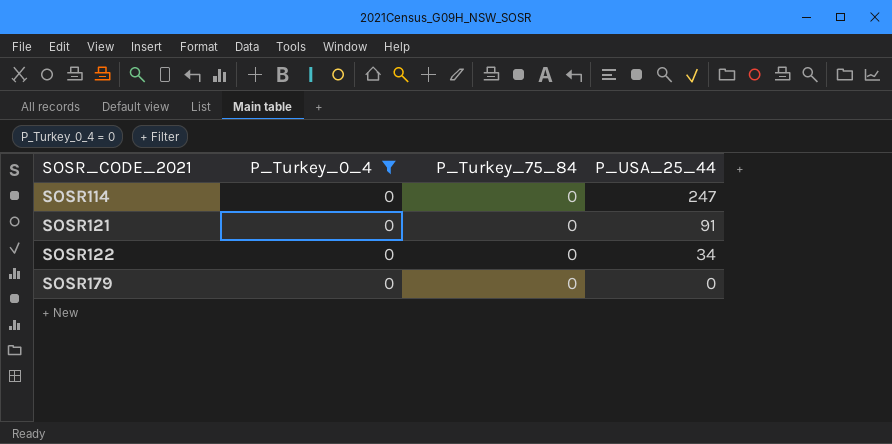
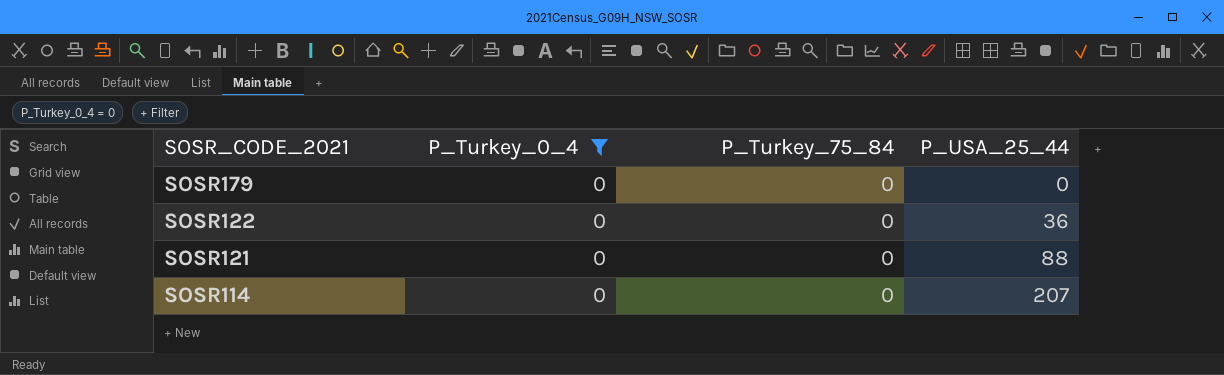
row order: SOSR_CODE_2021 ascending -> SOSR_CODE_2021 descending
SOSR122 | P_USA_25_44: 34 -> 36
SOSR121 | P_USA_25_44: 91 -> 88
SOSR114 | P_USA_25_44: 247 -> 207

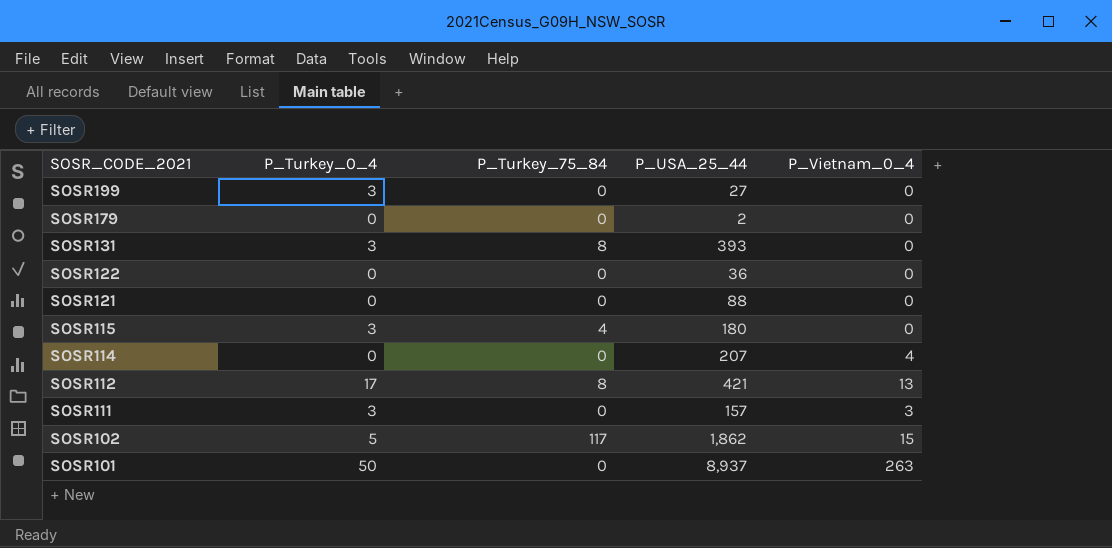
filter: P_Turkey_0_4 = 0 -> none
column P_Vietnam_0_4 | position: none -> 5
SOSR179 | P_USA_25_44: 0 -> 2

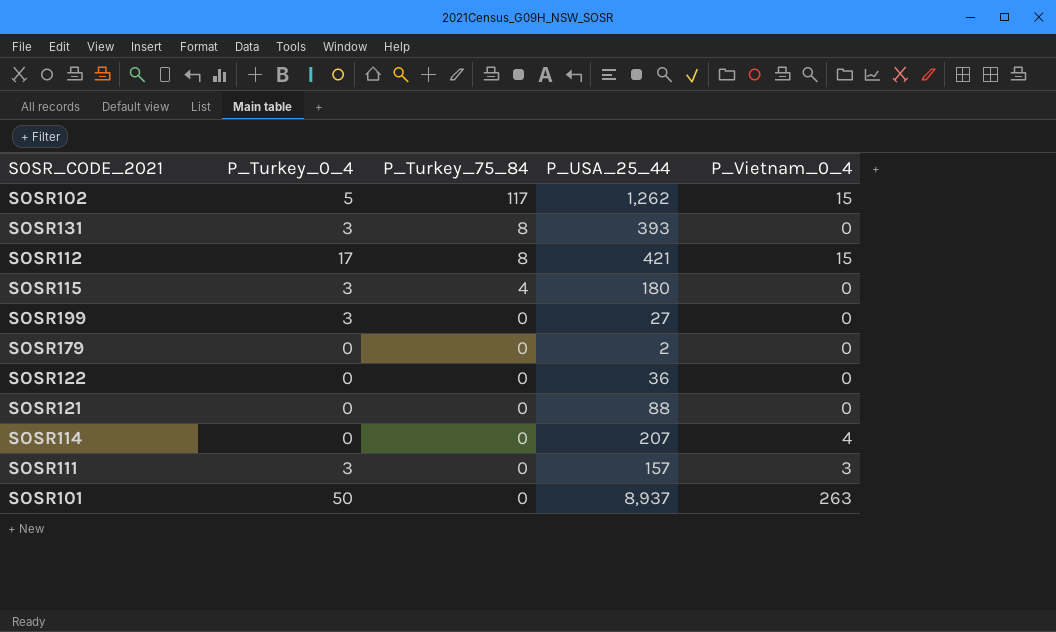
row order: SOSR_CODE_2021 descending -> P_Turkey_75_84 descending
SOSR102 | P_USA_25_44: 1,862 -> 1,262
SOSR112 | P_Vietnam_0_4: 13 -> 15

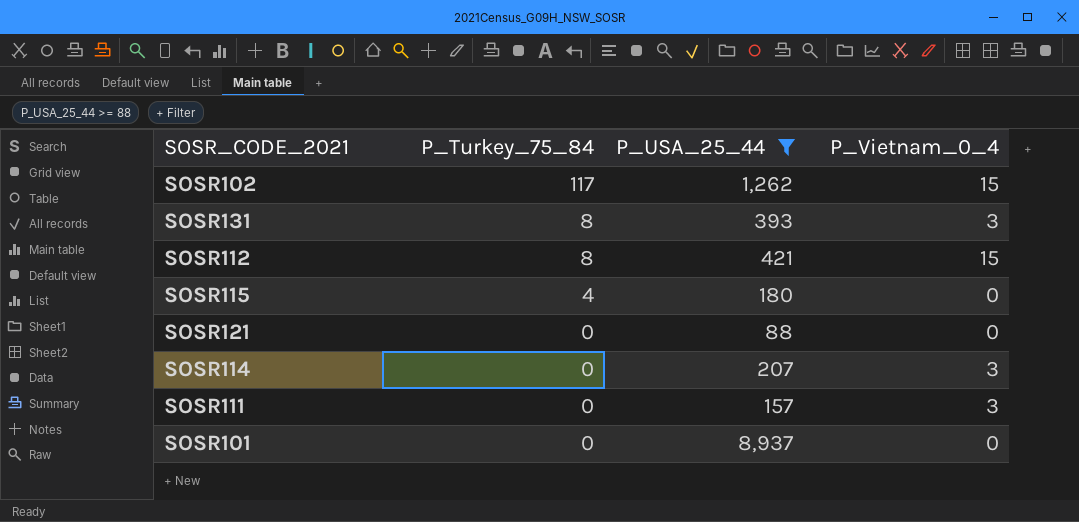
filter: none -> P_USA_25_44 >= 88
column P_Turkey_0_4 | position: 2 -> none
SOSR131 | P_Vietnam_0_4: 0 -> 3
SOSR114 | P_Vietnam_0_4: 4 -> 3
SOSR101 | P_Vietnam_0_4: 263 -> 0

